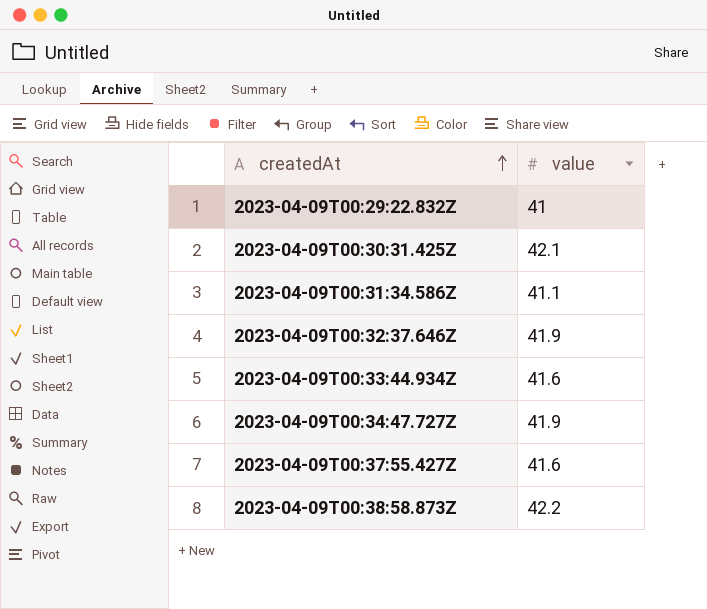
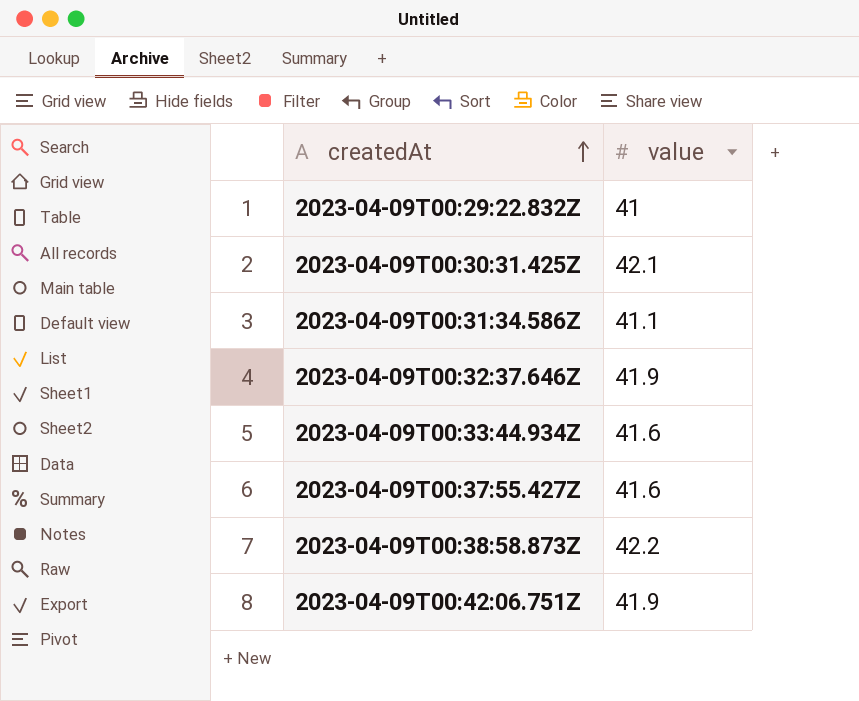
row 2023-04-09T00:34:47.727Z: 41.9 -> none
row 2023-04-09T00:42:06.751Z: none -> 41.9

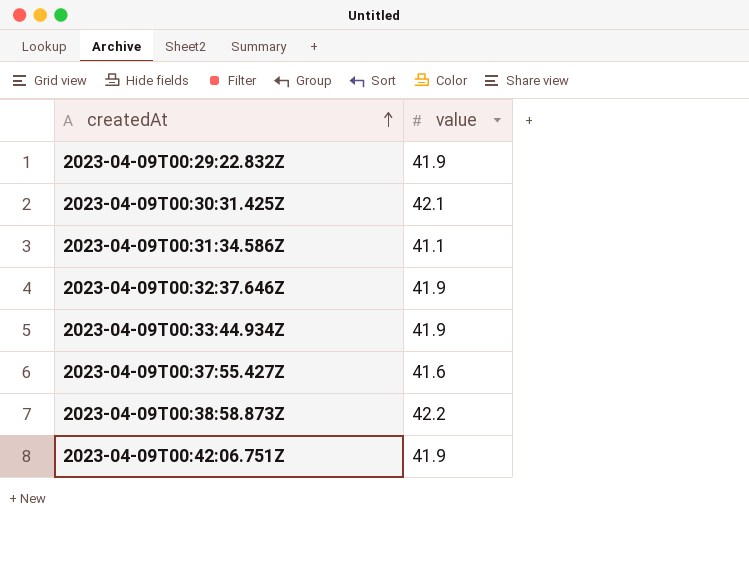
2023-04-09T00:29:22.832Z | value: 41 -> 41.9
2023-04-09T00:33:44.934Z | value: 41.6 -> 41.9

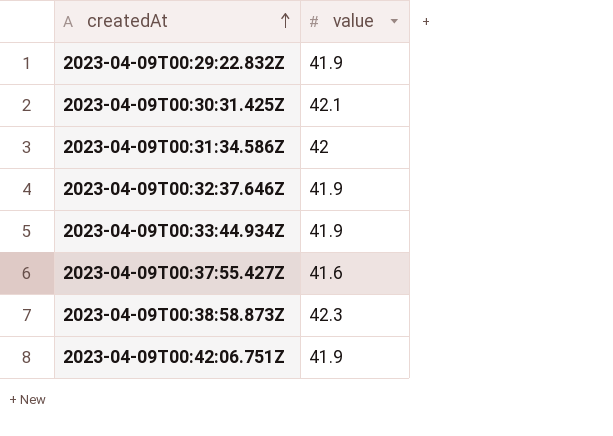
2023-04-09T00:31:34.586Z | value: 41.1 -> 42
2023-04-09T00:38:58.873Z | value: 42.2 -> 42.3

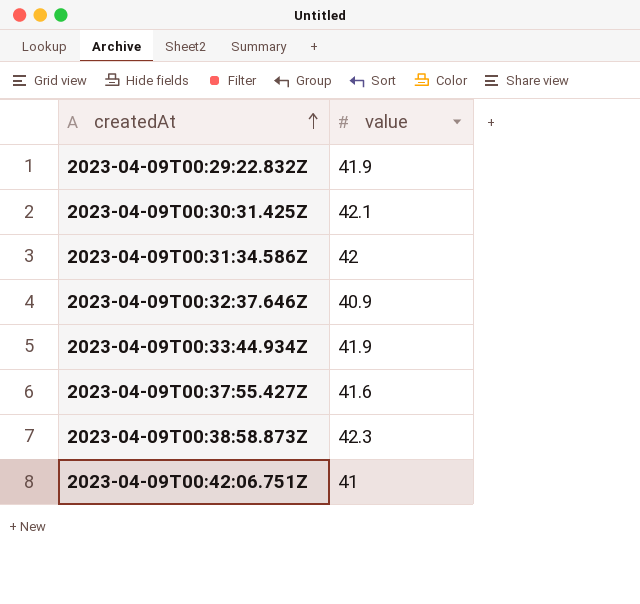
2023-04-09T00:32:37.646Z | value: 41.9 -> 40.9
2023-04-09T00:42:06.751Z | value: 41.9 -> 41

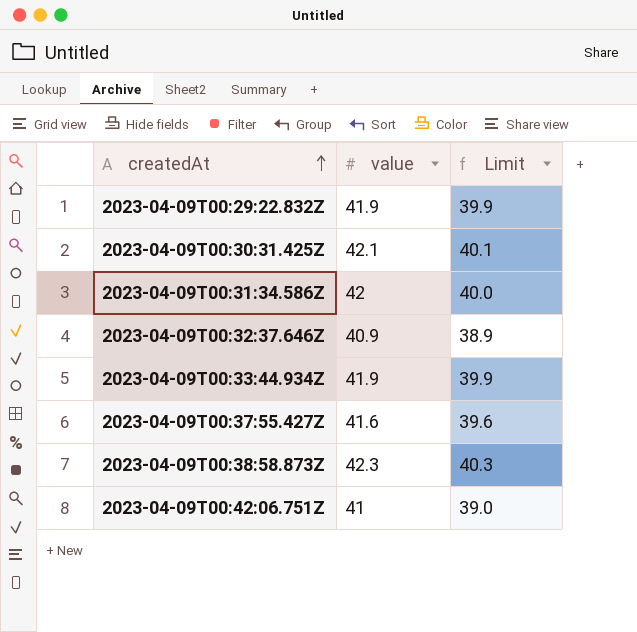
column Limit | formula: none -> [value] - 2

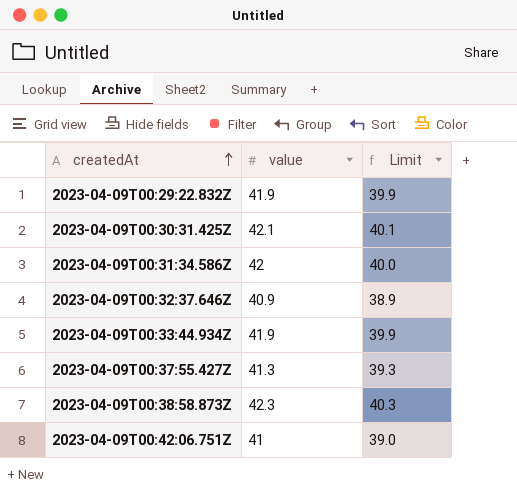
2023-04-09T00:37:55.427Z | value: 41.6 -> 41.3
2023-04-09T00:37:55.427Z | Limit: 39.6 -> 39.3

